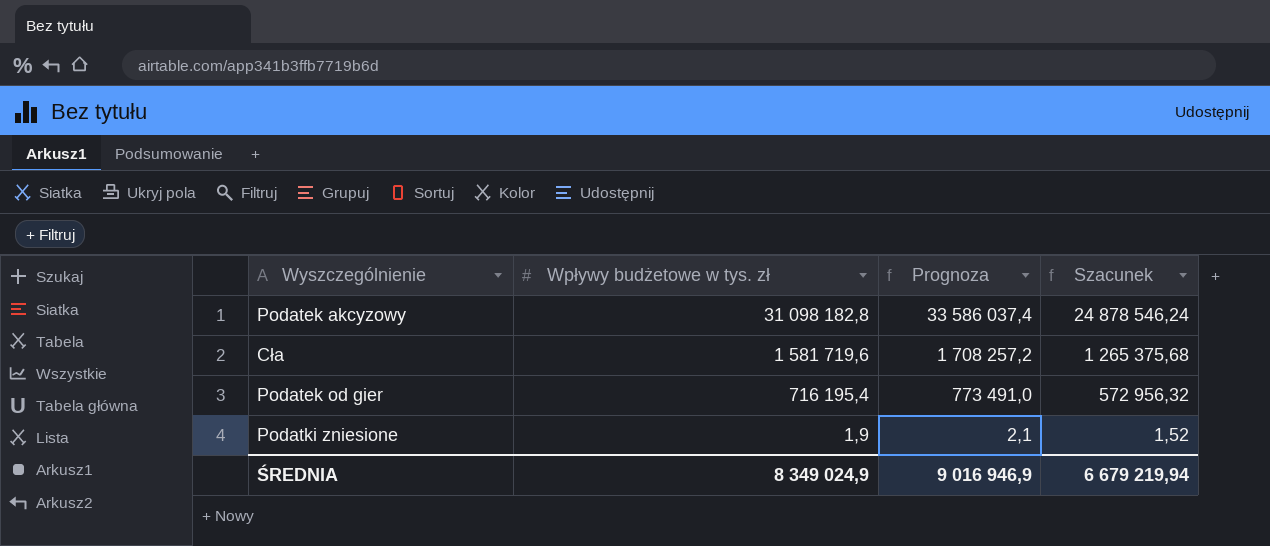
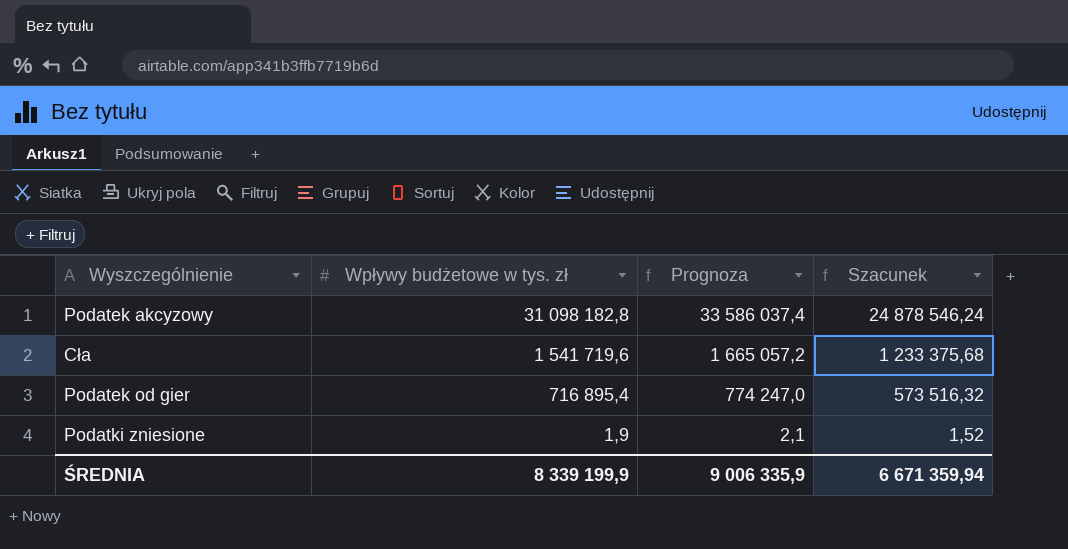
Cła | Wpływy budżetowe w tys. zł: 1 581 719,6 -> 1 541 719,6
Cła | Prognoza: 1 708 257,2 -> 1 665 057,2
Cła | Szacunek: 1 265 375,68 -> 1 233 375,68
Podatek od gier | Wpływy budżetowe w tys. zł: 716 195,4 -> 716 895,4
Podatek od gier | Prognoza: 773 491,0 -> 774 247,0
Podatek od gier | Szacunek: 572 956,32 -> 573 516,32
ŚREDNIA | Wpływy budżetowe w tys. zł: 8 349 024,9 -> 8 339 199,9
ŚREDNIA | Prognoza: 9 016 946,9 -> 9 006 335,9
ŚREDNIA | Szacunek: 6 679 219,94 -> 6 671 359,94

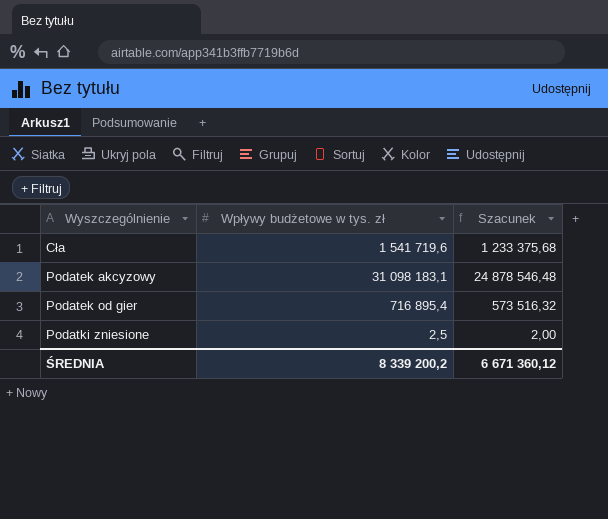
row order: Wpływy budżetowe w tys. zł descending -> Wyszczególnienie ascending
column Prognoza | formula: [Wpływy budżetowe w tys. zł] * 1,08 -> none
Podatek akcyzowy | Wpływy budżetowe w tys. zł: 31 098 182,8 -> 31 098 183,1
Podatek akcyzowy | Szacunek: 24 878 546,24 -> 24 878 546,48
Podatki zniesione | Wpływy budżetowe w tys. zł: 1,9 -> 2,5
Podatki zniesione | Szacunek: 1,52 -> 2,00
ŚREDNIA | Wpływy budżetowe w tys. zł: 8 339 199,9 -> 8 339 200,2
ŚREDNIA | Szacunek: 6 671 359,94 -> 6 671 360,12

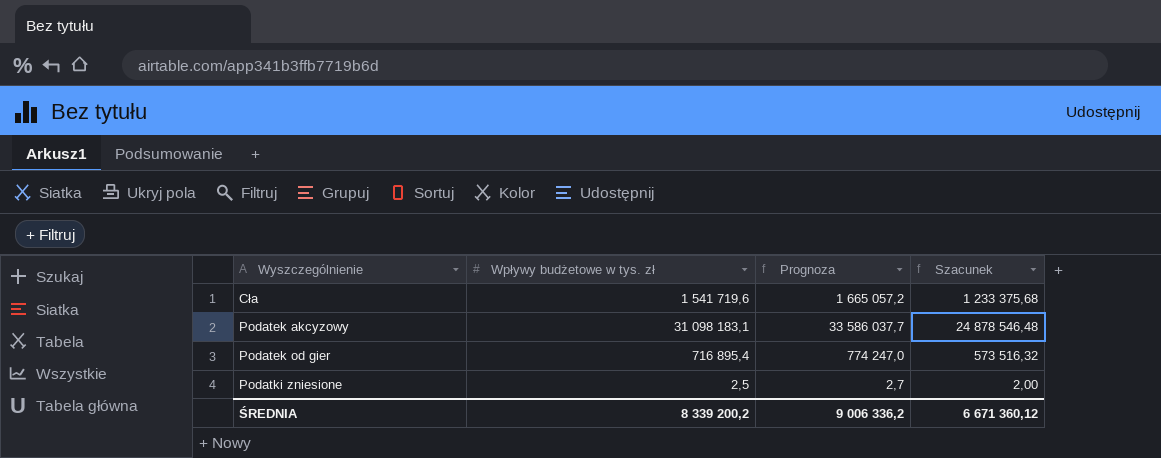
column Prognoza | formula: none -> [Wpływy budżetowe w tys. zł] * 1,08

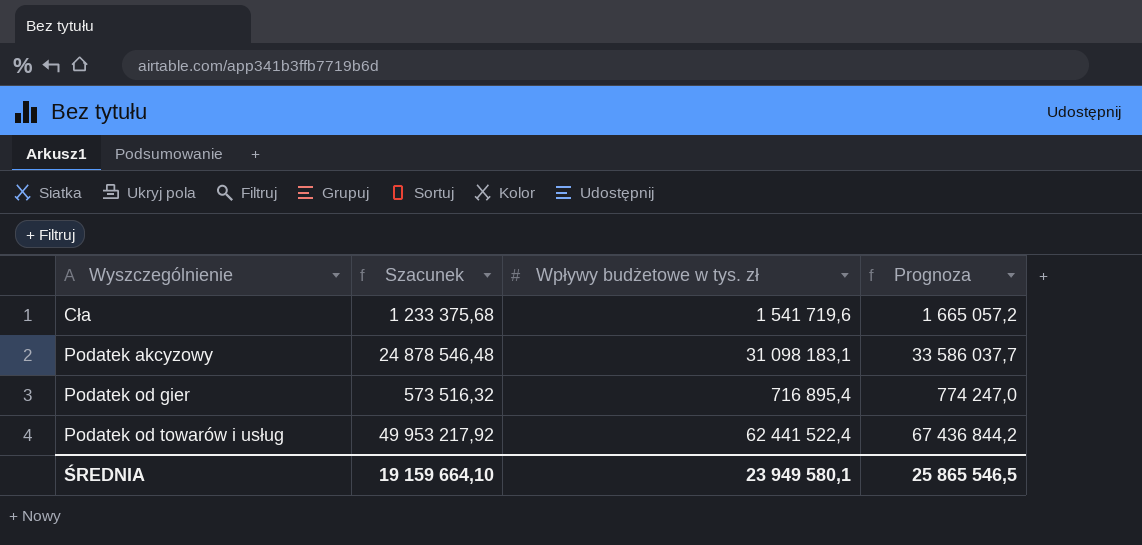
column Szacunek | position: 4 -> 2
row Podatki zniesione: 2,5 | 2,7 | 2,00 -> none
row Podatek od towarów i usług: none -> 49 953 217,92 | 62 441 522,4 | 67 436 844,2
ŚREDNIA | Szacunek: 6 671 360,12 -> 19 159 664,10
ŚREDNIA | Wpływy budżetowe w tys. zł: 8 339 200,2 -> 23 949 580,1
ŚREDNIA | Prognoza: 9 006 336,2 -> 25 865 546,5

